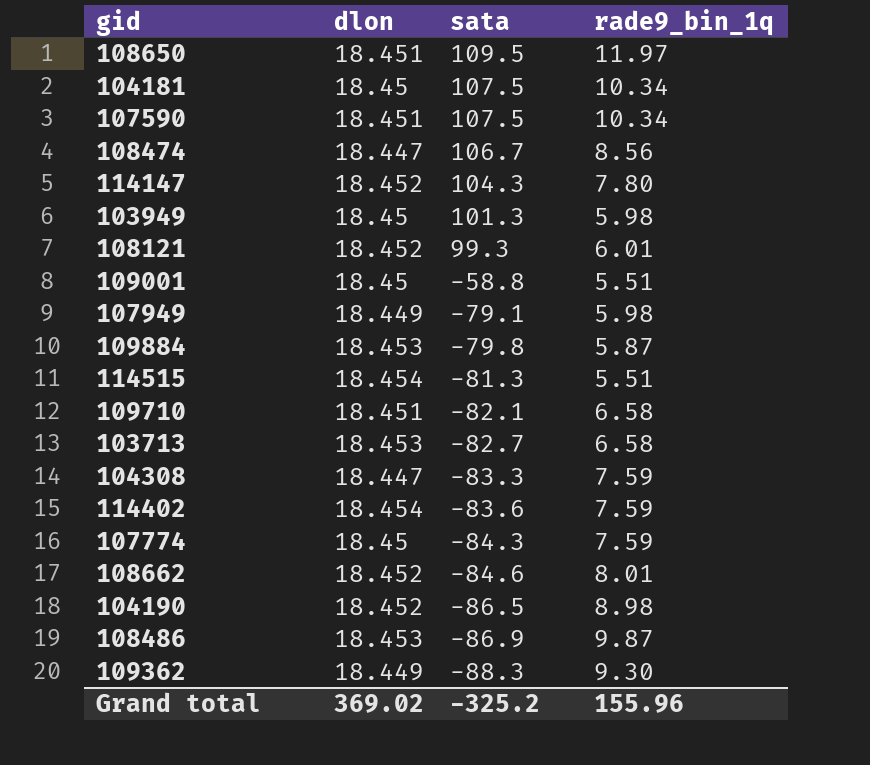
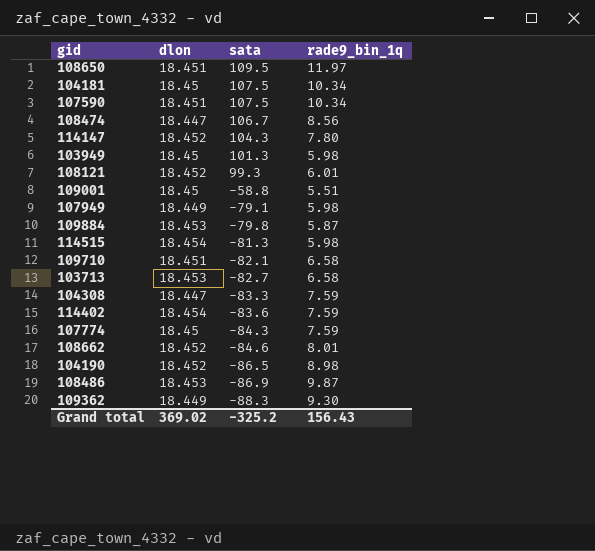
114515 | rade9_bin_1q: 5.51 -> 5.98
Grand total | rade9_bin_1q: 155.96 -> 156.43

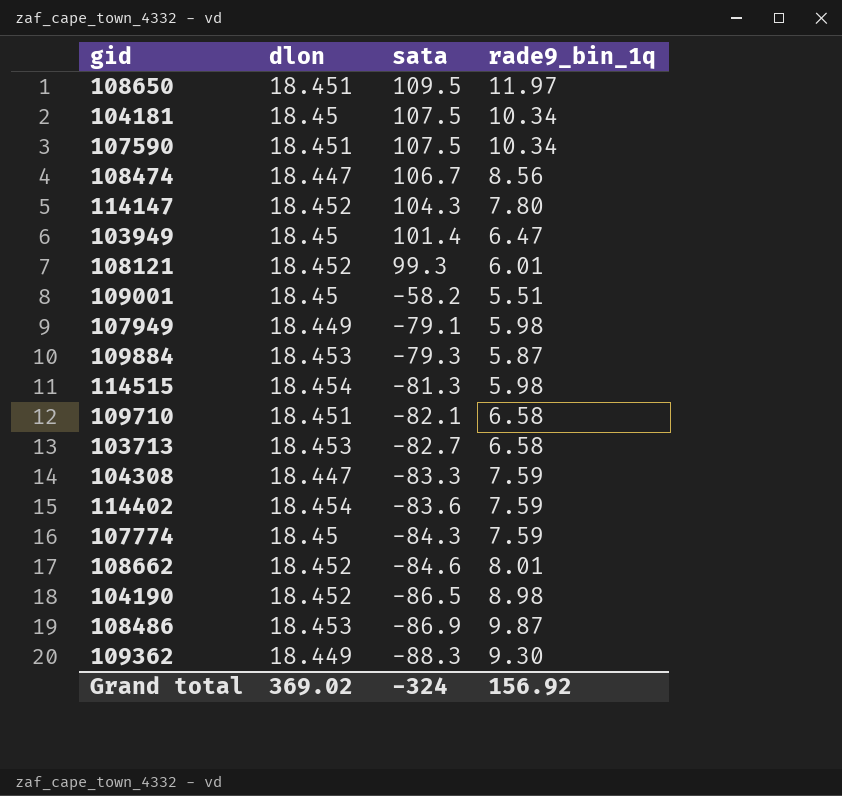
103949 | sata: 101.3 -> 101.4
103949 | rade9_bin_1q: 5.98 -> 6.47
109001 | sata: -58.8 -> -58.2
109884 | sata: -79.8 -> -79.3
Grand total | sata: -325.2 -> -324
Grand total | rade9_bin_1q: 156.43 -> 156.92

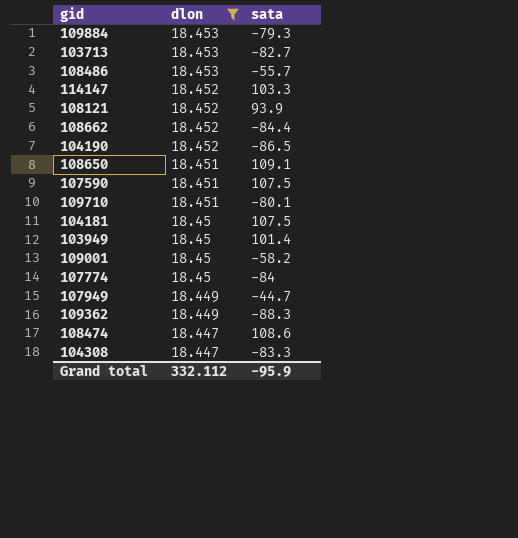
filter: none -> dlon != 18.454
row order: sata descending -> dlon descending
column rade9_bin_1q | position: 4 -> none
108486 | sata: -86.9 -> -55.7
114147 | sata: 104.3 -> 103.3
108121 | sata: 99.3 -> 93.9
108662 | sata: -84.6 -> -84.4
108650 | sata: 109.5 -> 109.1
109710 | sata: -82.1 -> -80.1
107774 | sata: -84.3 -> -84
107949 | sata: -79.1 -> -44.7
108474 | sata: 106.7 -> 108.6
Grand total | dlon: 369.02 -> 332.112
Grand total | sata: -324 -> -95.9

